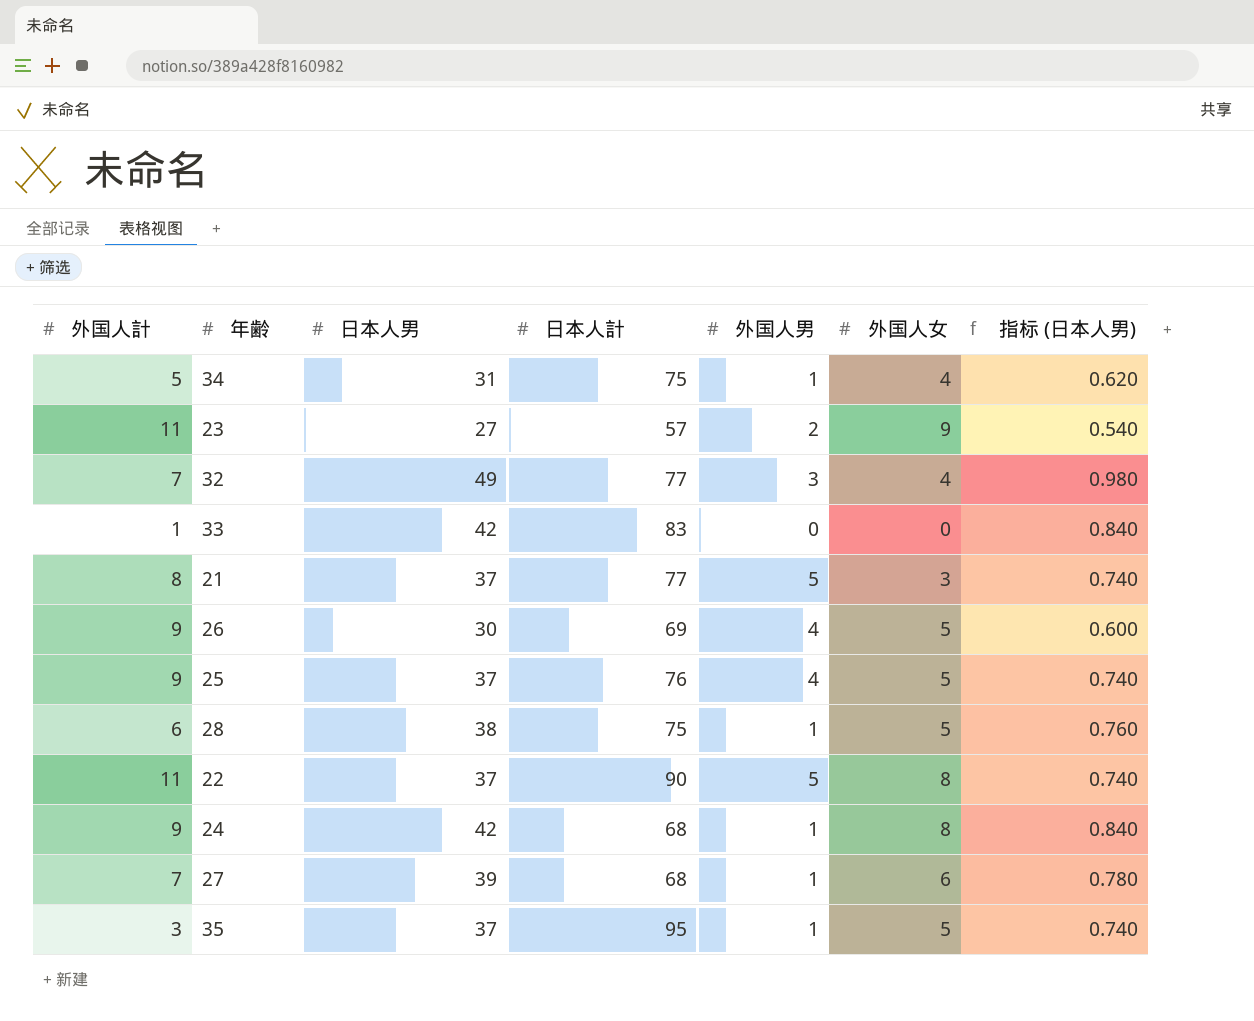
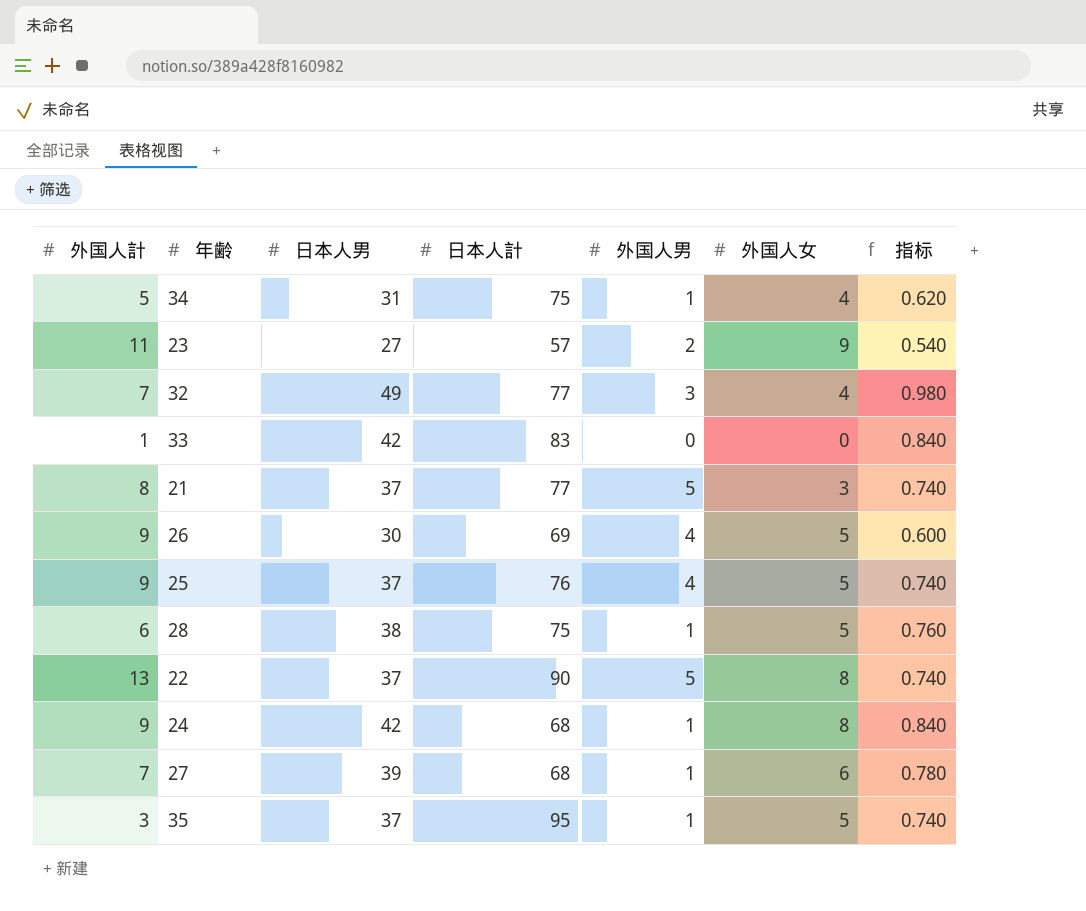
column name: 指标 (日本人男) -> 指标
22 | 外国人計: 11 -> 13

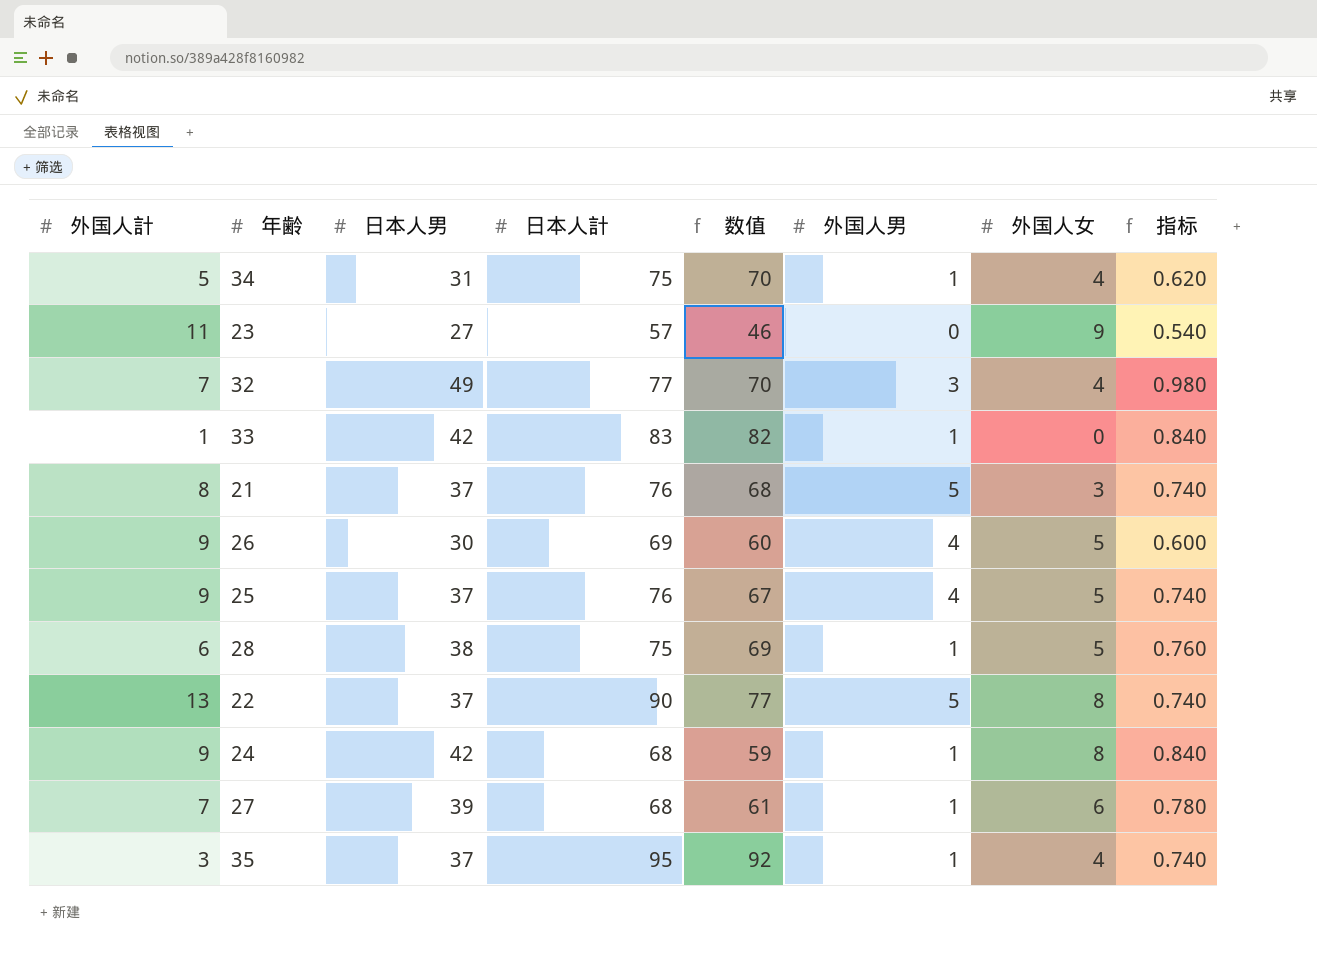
column 数值 | formula: none -> [日本人計] - [外国人計]
23 | 外国人男: 2 -> 0
33 | 外国人男: 0 -> 1
21 | 日本人計: 77 -> 76
35 | 外国人女: 5 -> 4

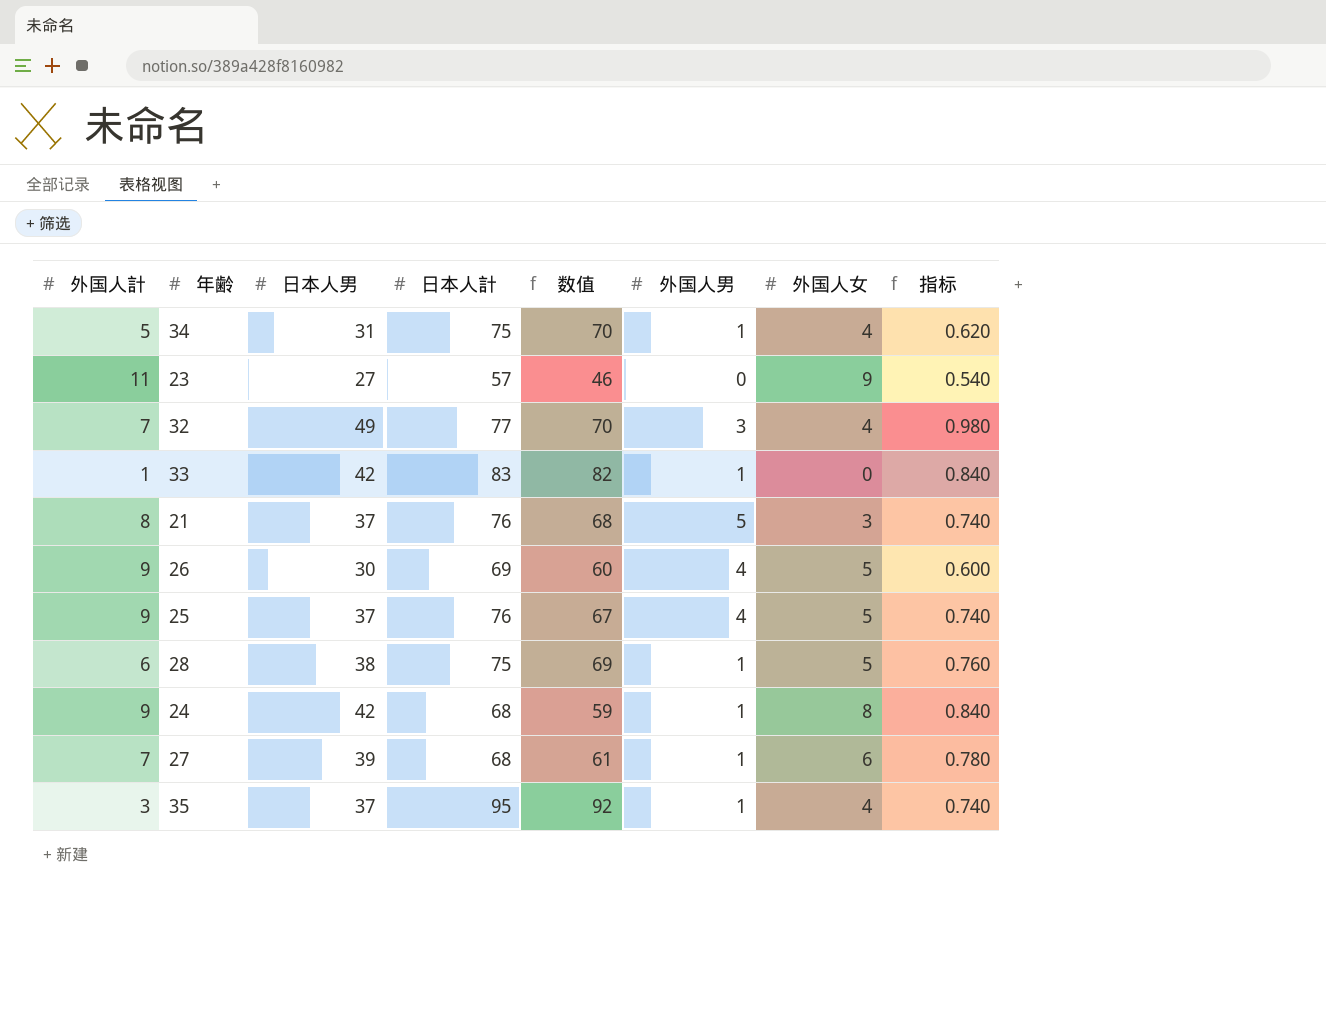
row 22: 13 | 37 | 90 | 77 | 5 | 8 | 0.740 -> none

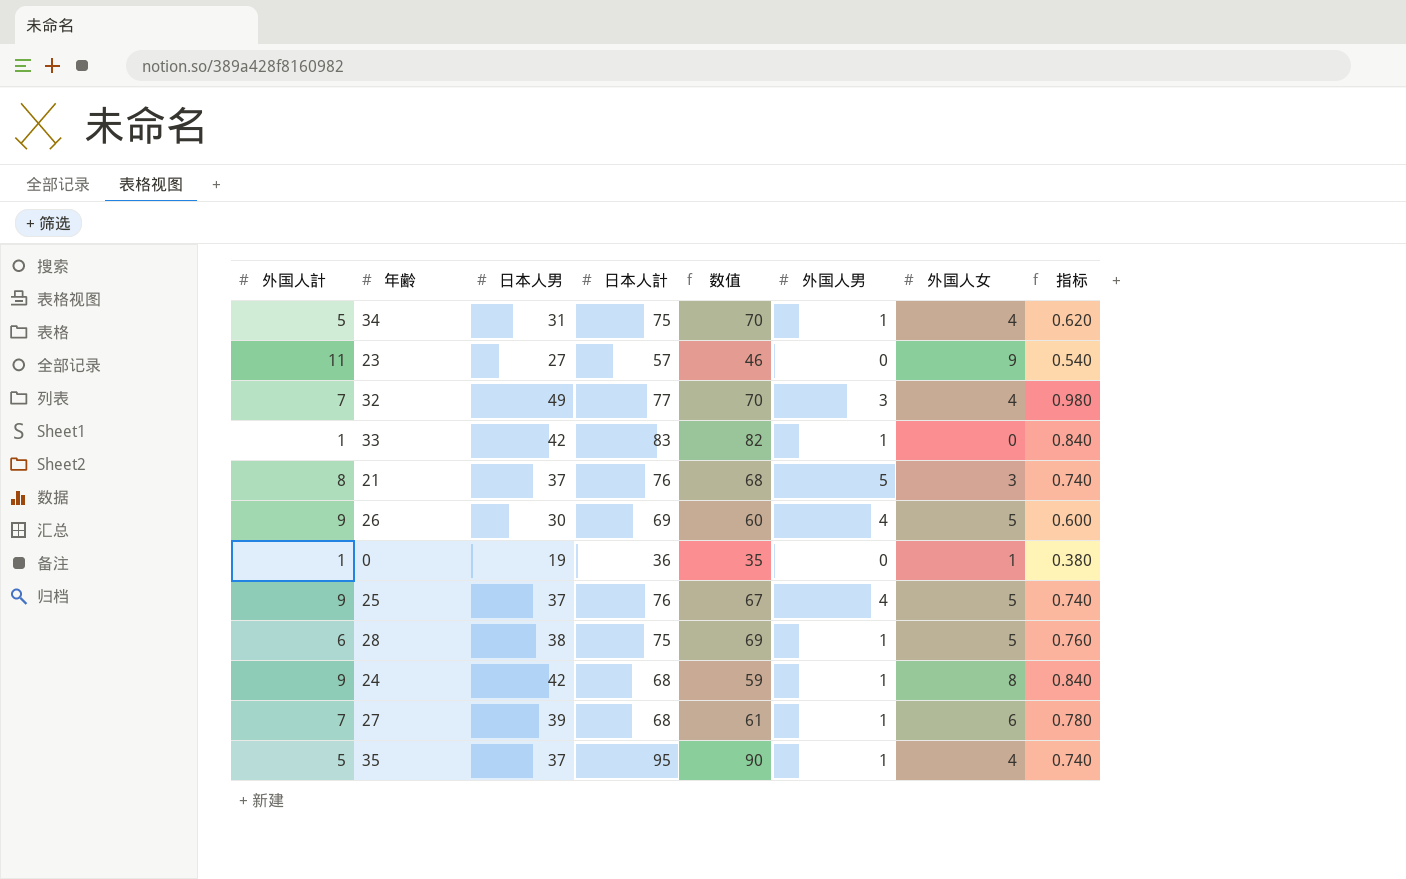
row 0: none -> 1 | 19 | 36 | 35 | 0 | 1 | 0.380
35 | 外国人計: 3 -> 5
35 | 数值: 92 -> 90

